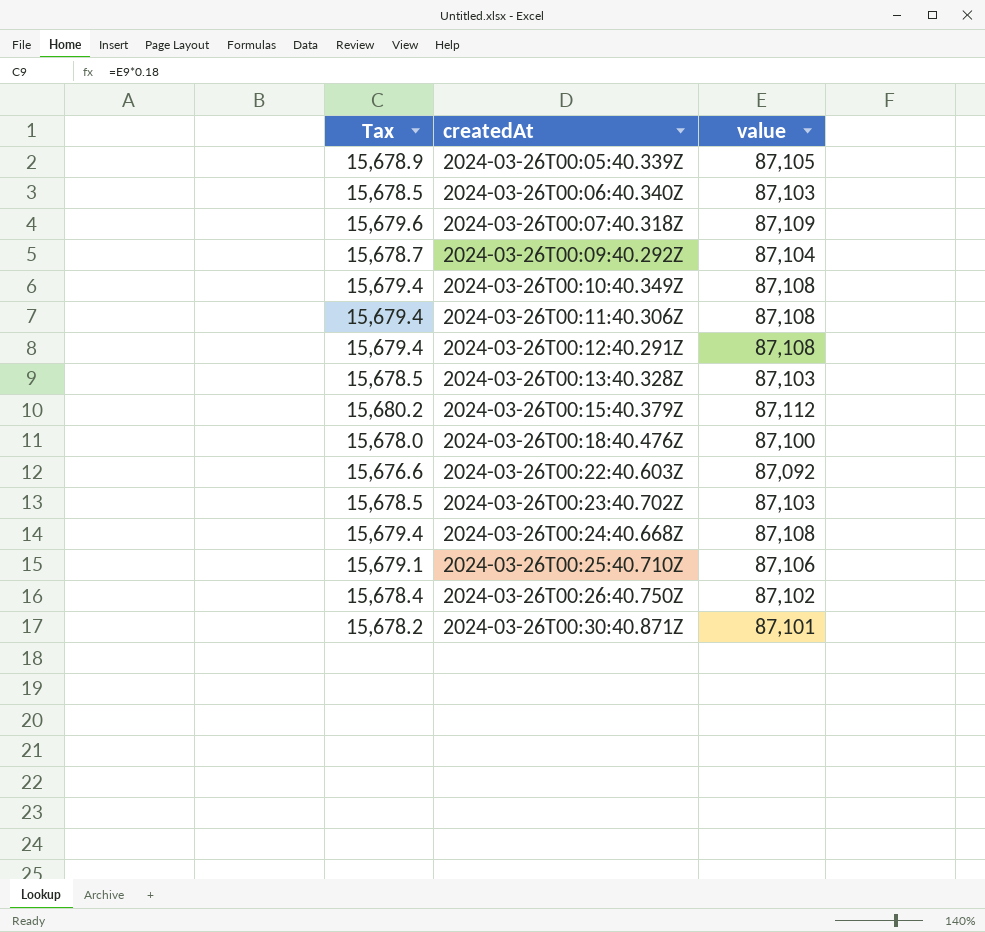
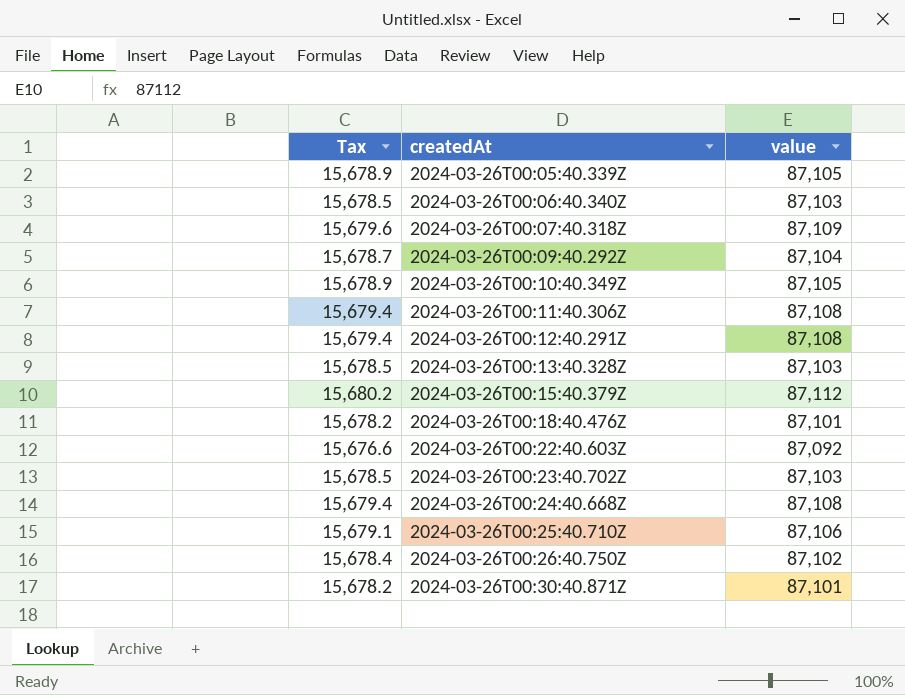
2024-03-26T00:10:40.349Z | Tax: 15,679.4 -> 15,678.9
2024-03-26T00:10:40.349Z | value: 87,108 -> 87,105
2024-03-26T00:18:40.476Z | Tax: 15,678.0 -> 15,678.2
2024-03-26T00:18:40.476Z | value: 87,100 -> 87,101

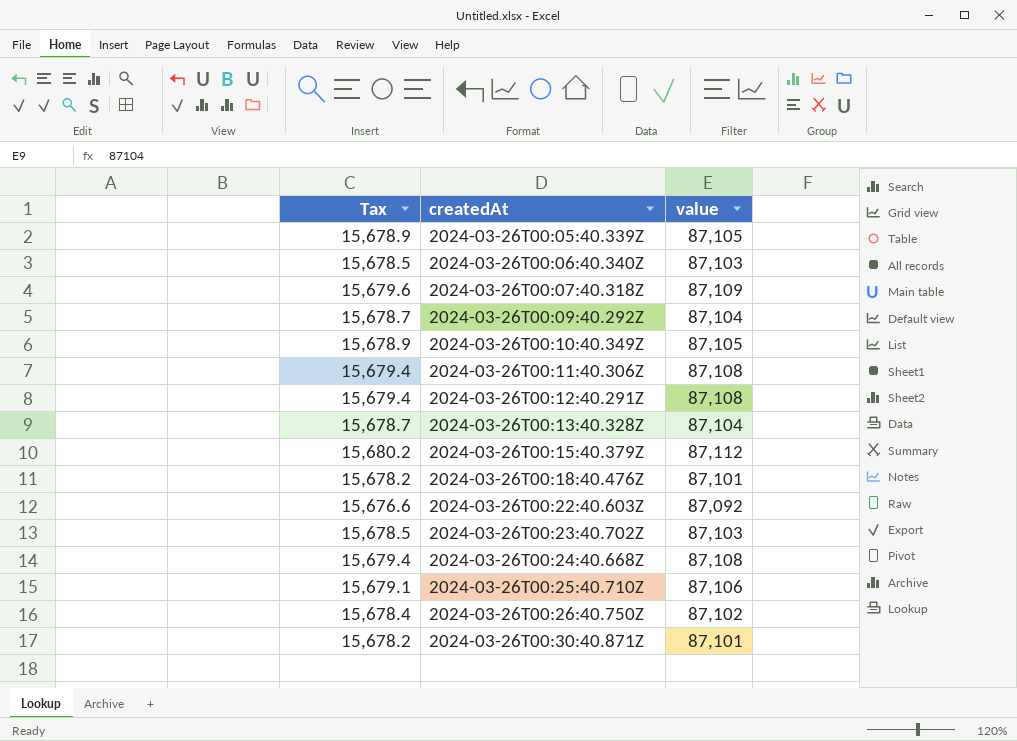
2024-03-26T00:13:40.328Z | Tax: 15,678.5 -> 15,678.7
2024-03-26T00:13:40.328Z | value: 87,103 -> 87,104

